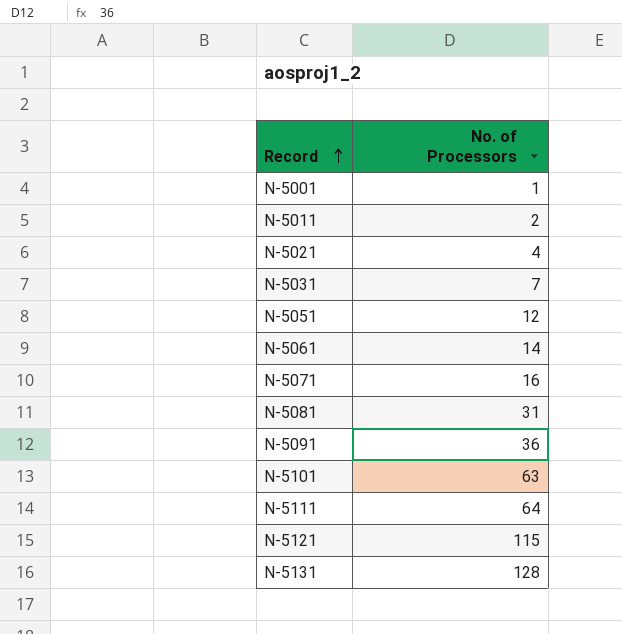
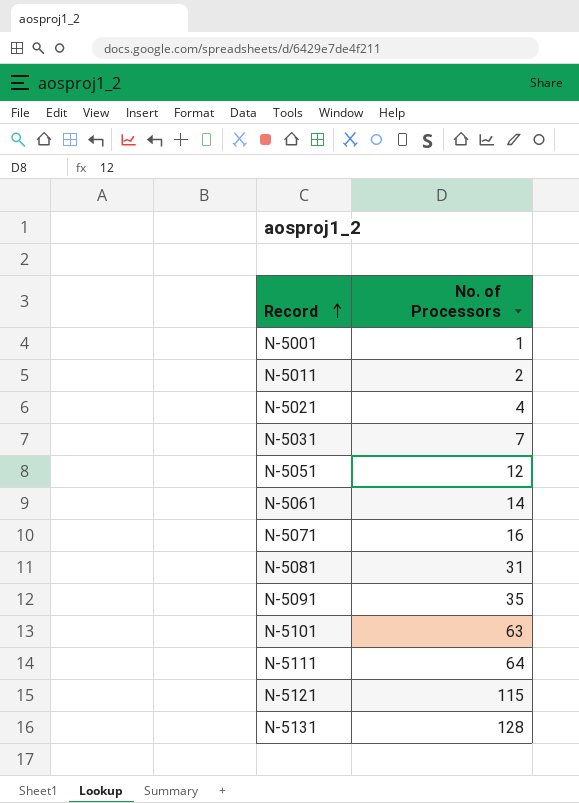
N-5091 | No. of Processors: 36 -> 35

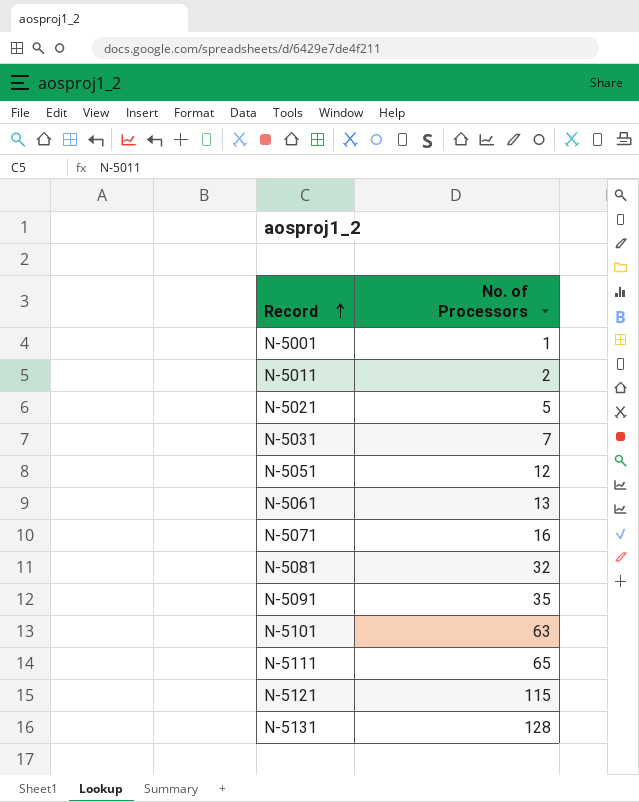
N-5021 | No. of Processors: 4 -> 5
N-5061 | No. of Processors: 14 -> 13
N-5081 | No. of Processors: 31 -> 32
N-5111 | No. of Processors: 64 -> 65

